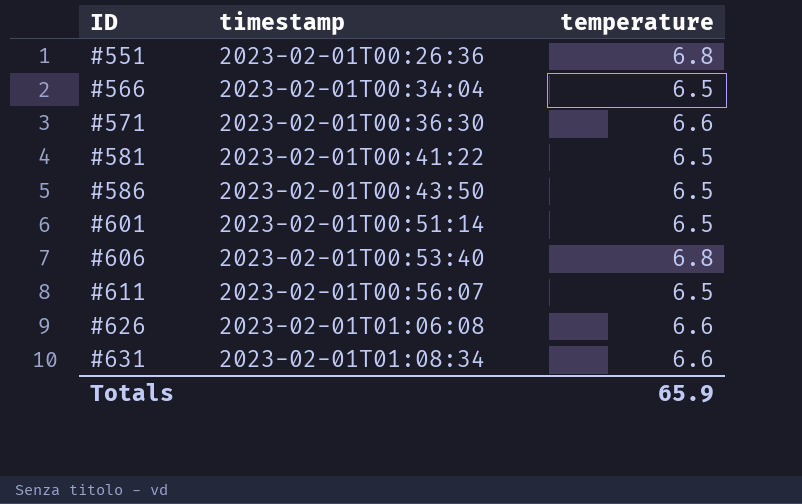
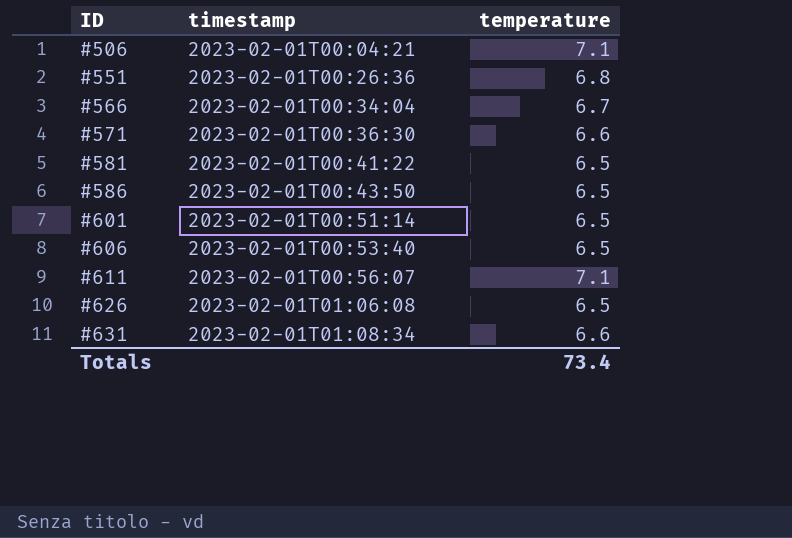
row #506: none -> 2023-02-01T00:04:21 | 7.1
#566 | temperature: 6.5 -> 6.7
#606 | temperature: 6.8 -> 6.5
#611 | temperature: 6.5 -> 7.1
#626 | temperature: 6.6 -> 6.5
Totals | temperature: 65.9 -> 73.4

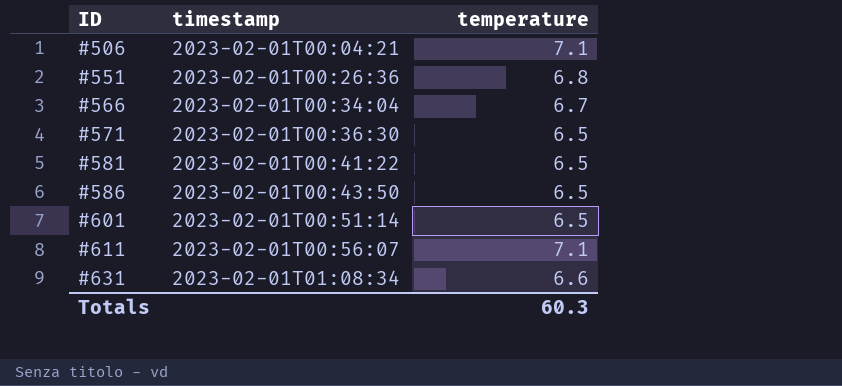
row #606: 2023-02-01T00:53:40 | 6.5 -> none
row #626: 2023-02-01T01:06:08 | 6.5 -> none
#571 | temperature: 6.6 -> 6.5
Totals | temperature: 73.4 -> 60.3

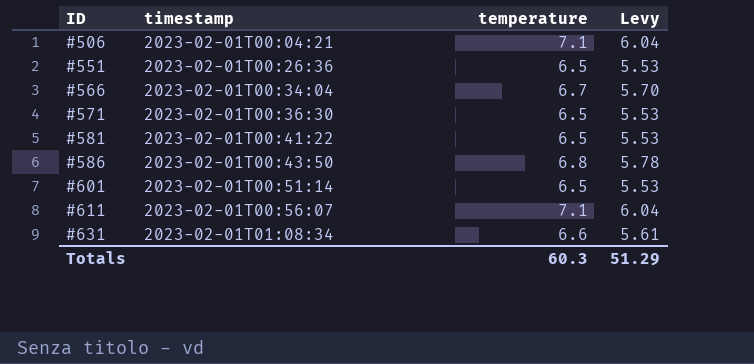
column Levy | formula: none -> [temperature] * 0.85
#551 | temperature: 6.8 -> 6.5
#586 | temperature: 6.5 -> 6.8

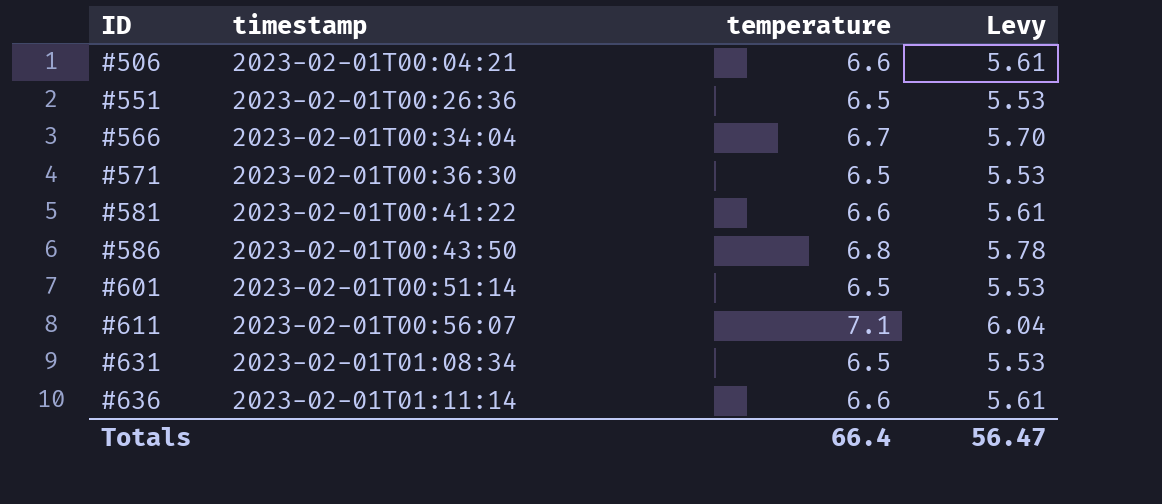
#506 | temperature: 7.1 -> 6.6
#506 | Levy: 6.04 -> 5.61
#581 | temperature: 6.5 -> 6.6
#581 | Levy: 5.53 -> 5.61
#631 | temperature: 6.6 -> 6.5
#631 | Levy: 5.61 -> 5.53
row #636: none -> 2023-02-01T01:11:14 | 6.6 | 5.61
Totals | temperature: 60.3 -> 66.4
Totals | Levy: 51.29 -> 56.47

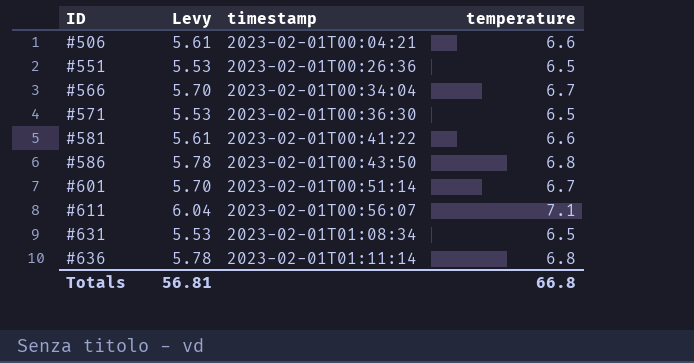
column Levy | position: 4 -> 2
#601 | Levy: 5.53 -> 5.70
#601 | temperature: 6.5 -> 6.7
#636 | Levy: 5.61 -> 5.78
#636 | temperature: 6.6 -> 6.8
Totals | Levy: 56.47 -> 56.81
Totals | temperature: 66.4 -> 66.8

